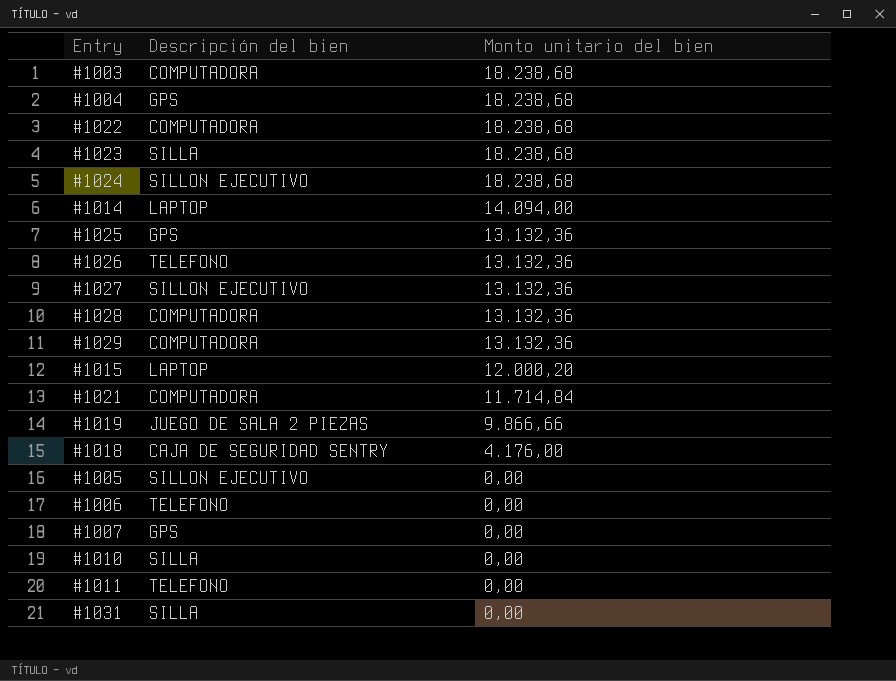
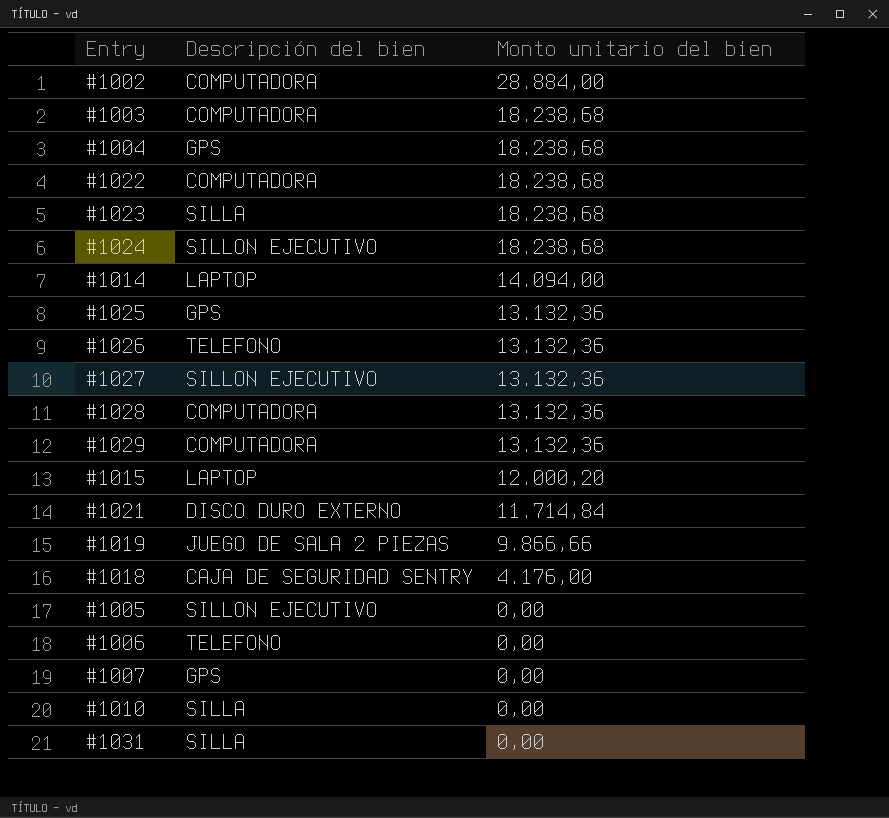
row #1011: TELEFONO | 0,00 -> none
row #1002: none -> COMPUTADORA | 28.884,00
#1021 | Descripción del bien: COMPUTADORA -> DISCO DURO EXTERNO

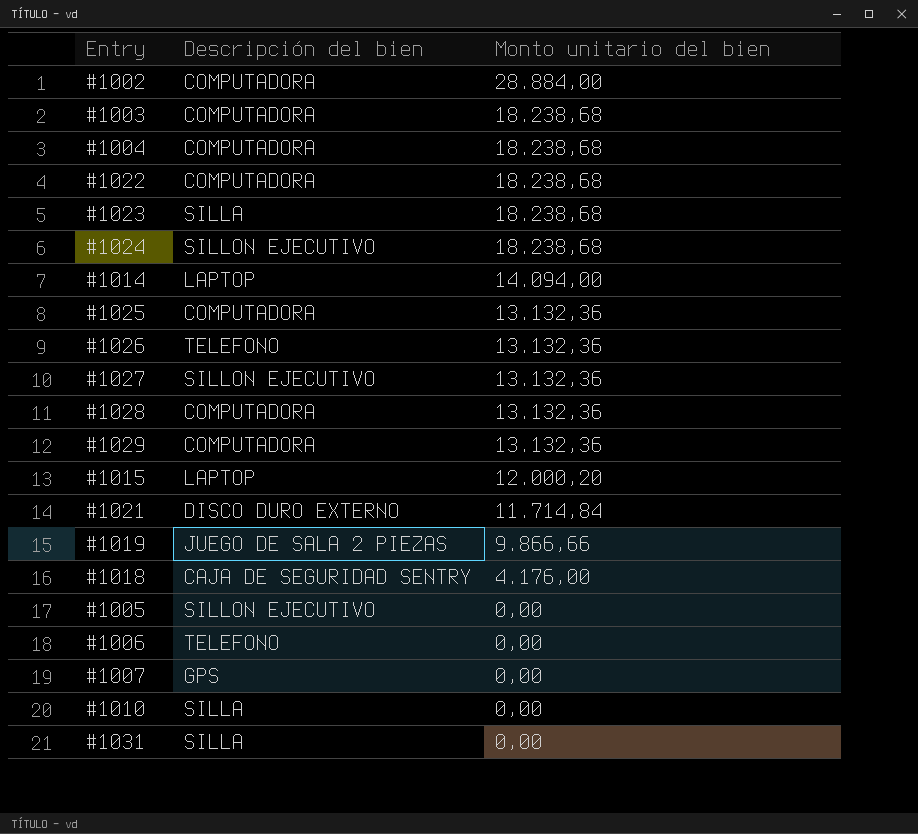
#1004 | Descripción del bien: GPS -> COMPUTADORA
#1025 | Descripción del bien: GPS -> COMPUTADORA

